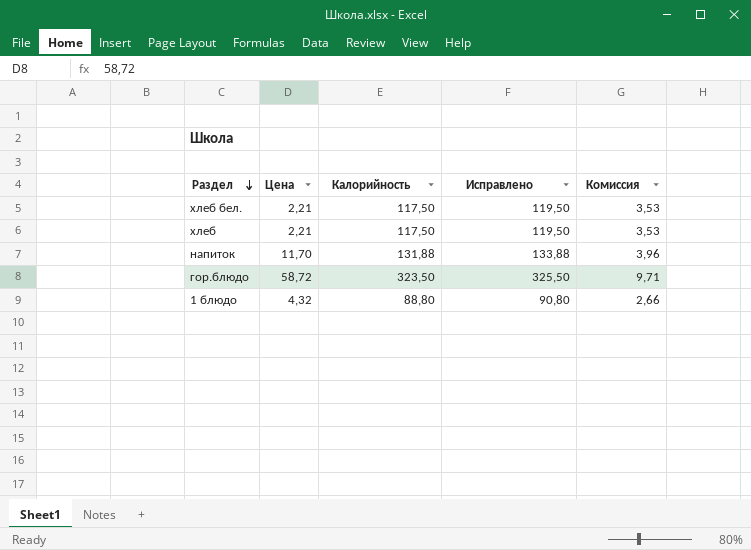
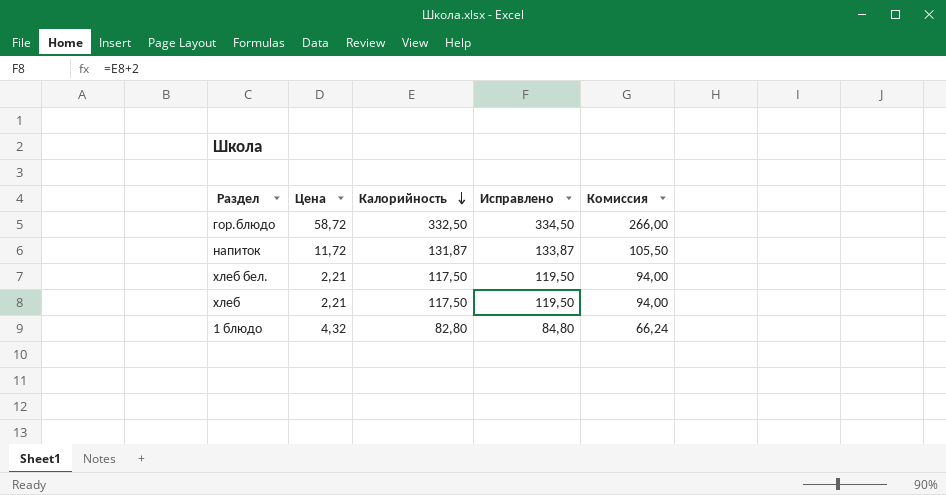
row order: Раздел descending -> Калорийность descending
column Комиссия | formula: [Калорийность] * 0,03 -> [Калорийность] * 0,8
гор.блюдо | Калорийность: 323,50 -> 332,50
гор.блюдо | Исправлено: 325,50 -> 334,50
напиток | Цена: 11,70 -> 11,72
напиток | Калорийность: 131,88 -> 131,87
напиток | Исправлено: 133,88 -> 133,87
1 блюдо | Калорийность: 88,80 -> 82,80
1 блюдо | Исправлено: 90,80 -> 84,80

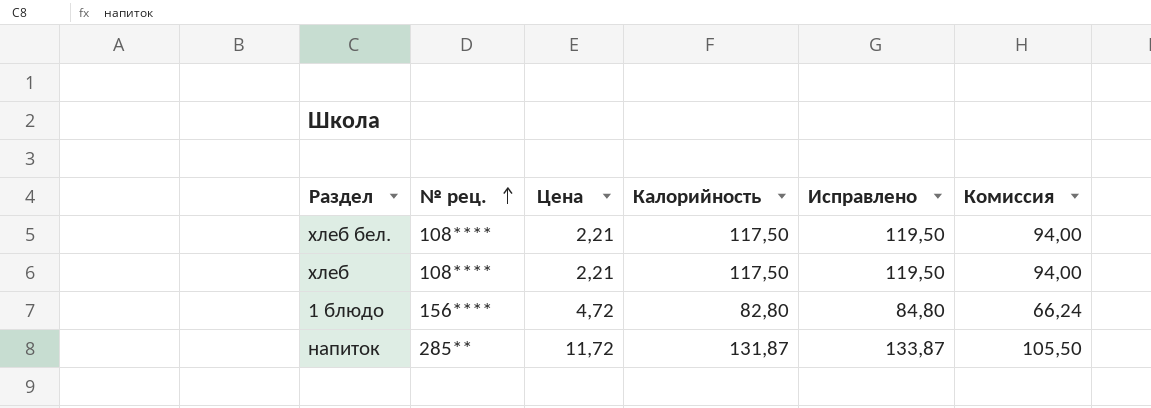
row order: Калорийность descending -> № рец. ascending
column № рец. | position: none -> 2
row гор.блюдо: 58,72 | 332,50 | 334,50 | 266,00 -> none
1 блюдо | Цена: 4,32 -> 4,72

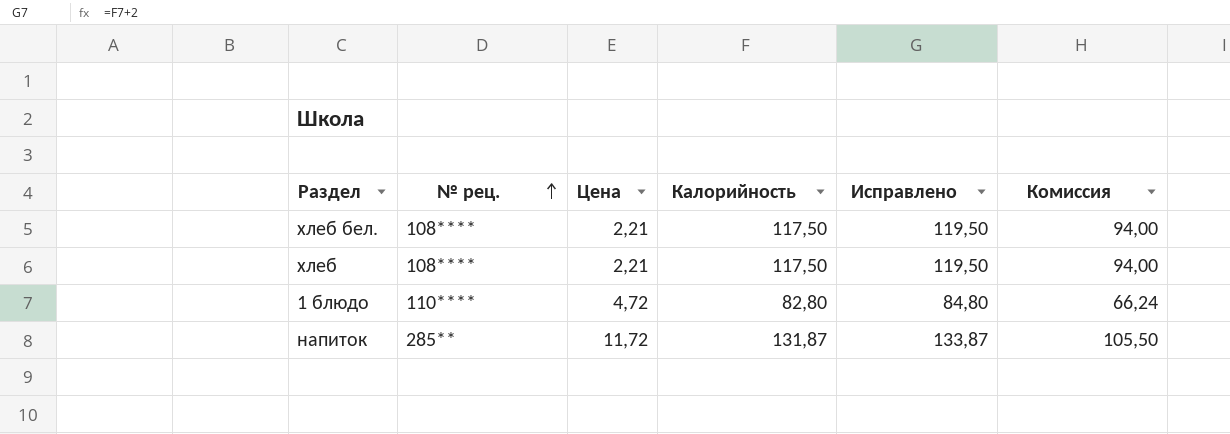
1 блюдо | № рец.: 156**** -> 110****

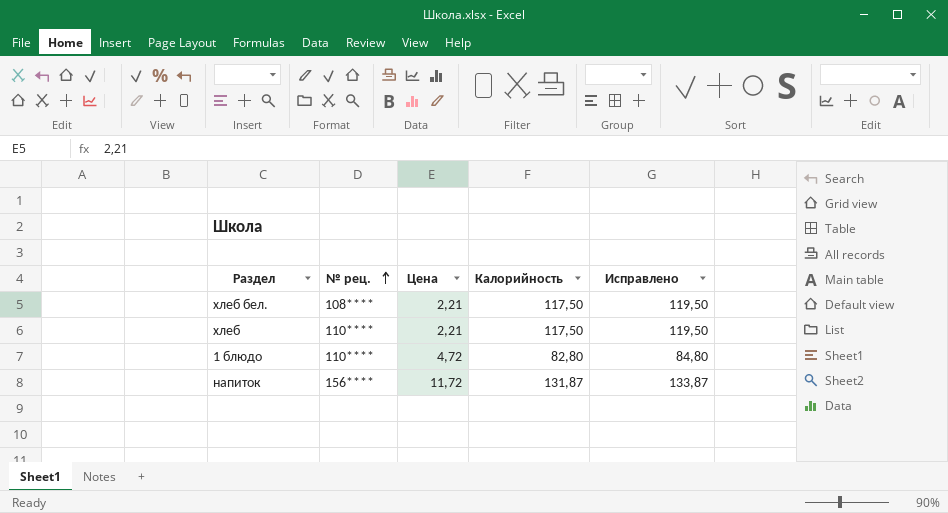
column Комиссия | formula: [Калорийность] * 0,8 -> none
хлеб | № рец.: 108**** -> 110****
напиток | № рец.: 285** -> 156****

